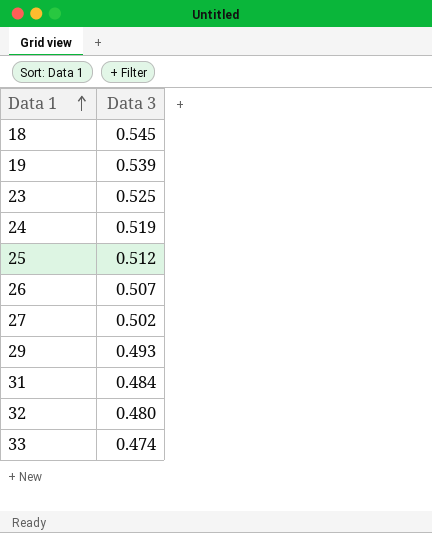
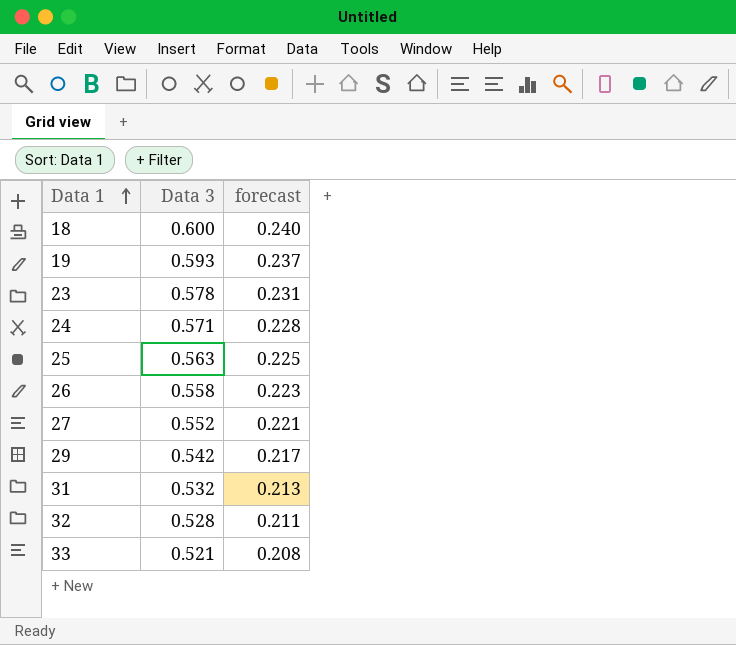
column forecast | formula: none -> [Data 3] * 0.4
18 | Data 3: 0.545 -> 0.600
19 | Data 3: 0.539 -> 0.593
23 | Data 3: 0.525 -> 0.578
24 | Data 3: 0.519 -> 0.571
25 | Data 3: 0.512 -> 0.563
26 | Data 3: 0.507 -> 0.558
27 | Data 3: 0.502 -> 0.552
29 | Data 3: 0.493 -> 0.542
31 | Data 3: 0.484 -> 0.532
32 | Data 3: 0.480 -> 0.528
33 | Data 3: 0.474 -> 0.521

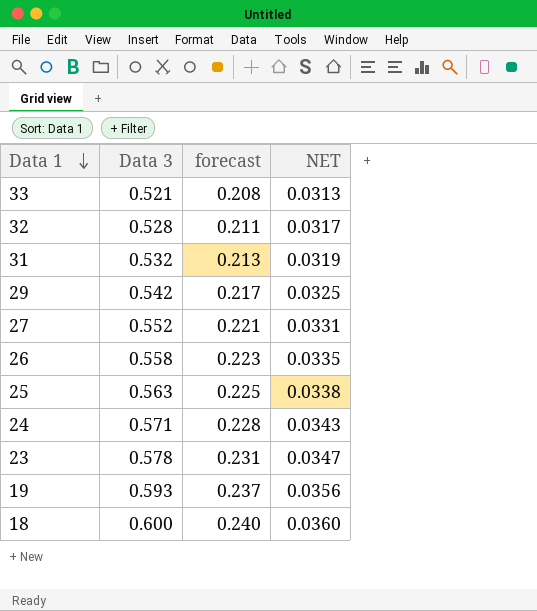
row order: Data 1 ascending -> Data 1 descending
column NET | formula: none -> [Data 3] * 0.06

